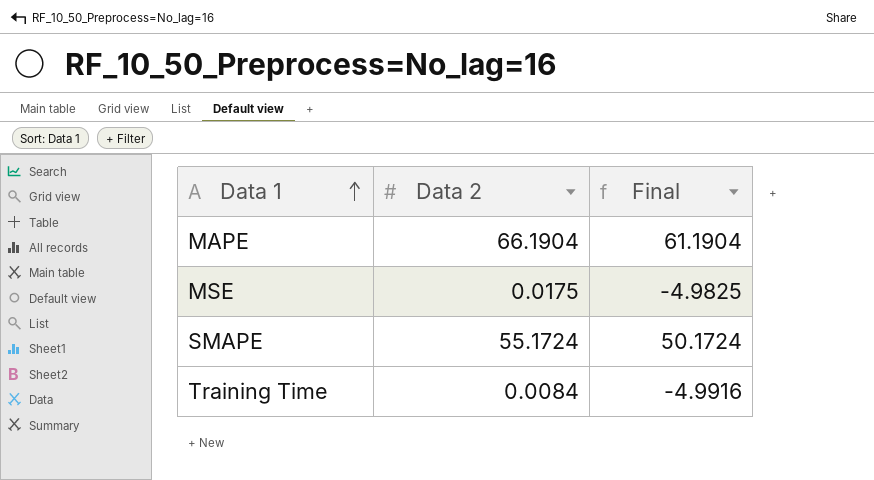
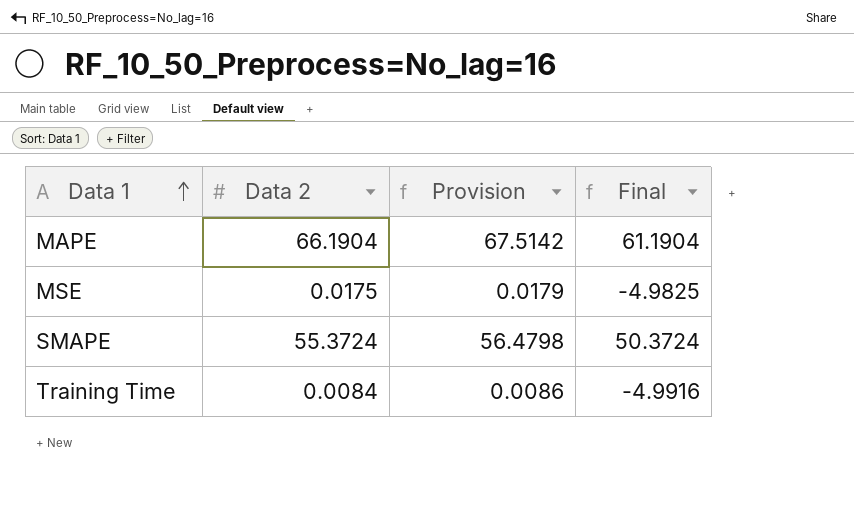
column Provision | formula: none -> [Data 2] * 1.02
SMAPE | Data 2: 55.1724 -> 55.3724
SMAPE | Final: 50.1724 -> 50.3724

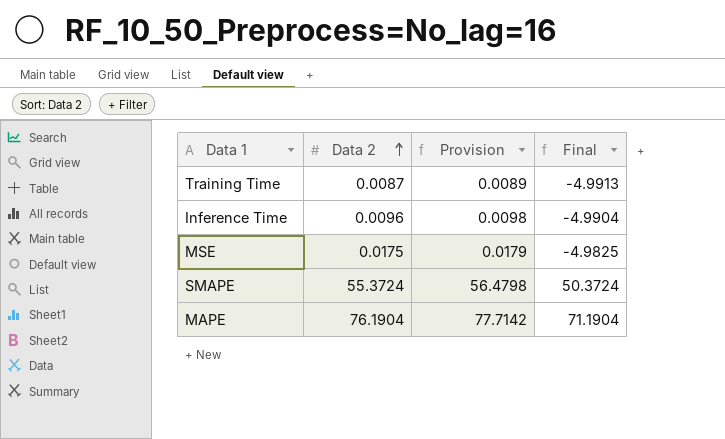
row order: Data 1 ascending -> Data 2 ascending
Training Time | Data 2: 0.0084 -> 0.0087
Training Time | Provision: 0.0086 -> 0.0089
Training Time | Final: -4.9916 -> -4.9913
row Inference Time: none -> 0.0096 | 0.0098 | -4.9904
MAPE | Data 2: 66.1904 -> 76.1904
MAPE | Provision: 67.5142 -> 77.7142
MAPE | Final: 61.1904 -> 71.1904

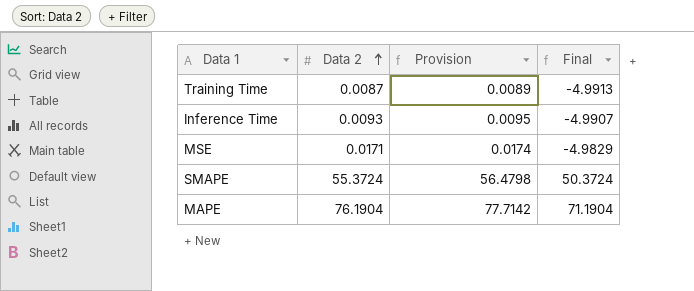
Inference Time | Data 2: 0.0096 -> 0.0093
Inference Time | Provision: 0.0098 -> 0.0095
Inference Time | Final: -4.9904 -> -4.9907
MSE | Data 2: 0.0175 -> 0.0171
MSE | Provision: 0.0179 -> 0.0174
MSE | Final: -4.9825 -> -4.9829

